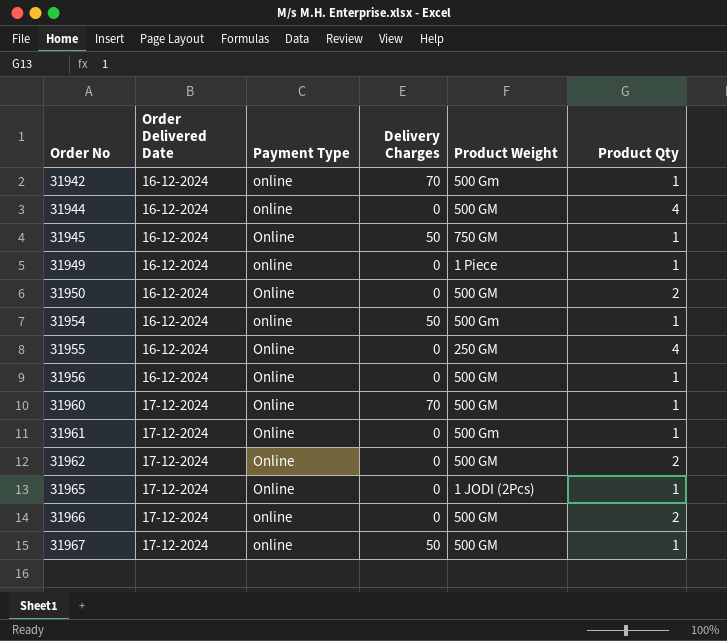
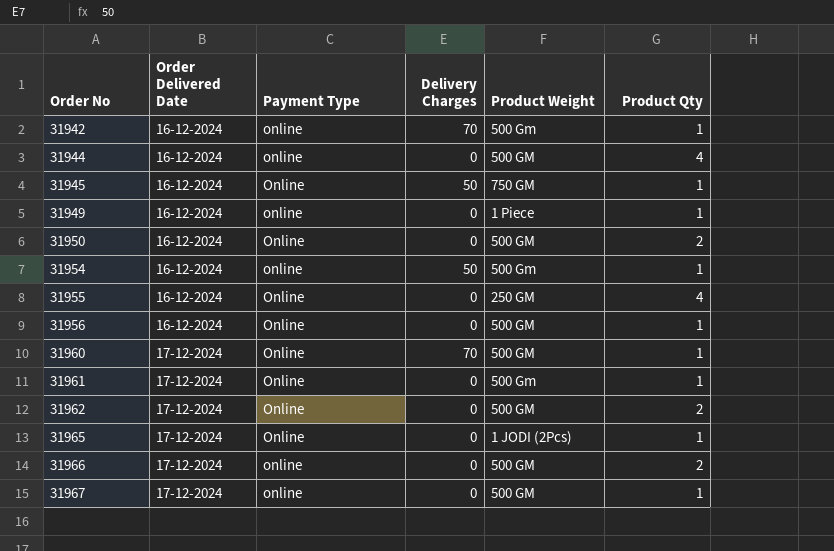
31967 | Delivery Charges: 50 -> 0

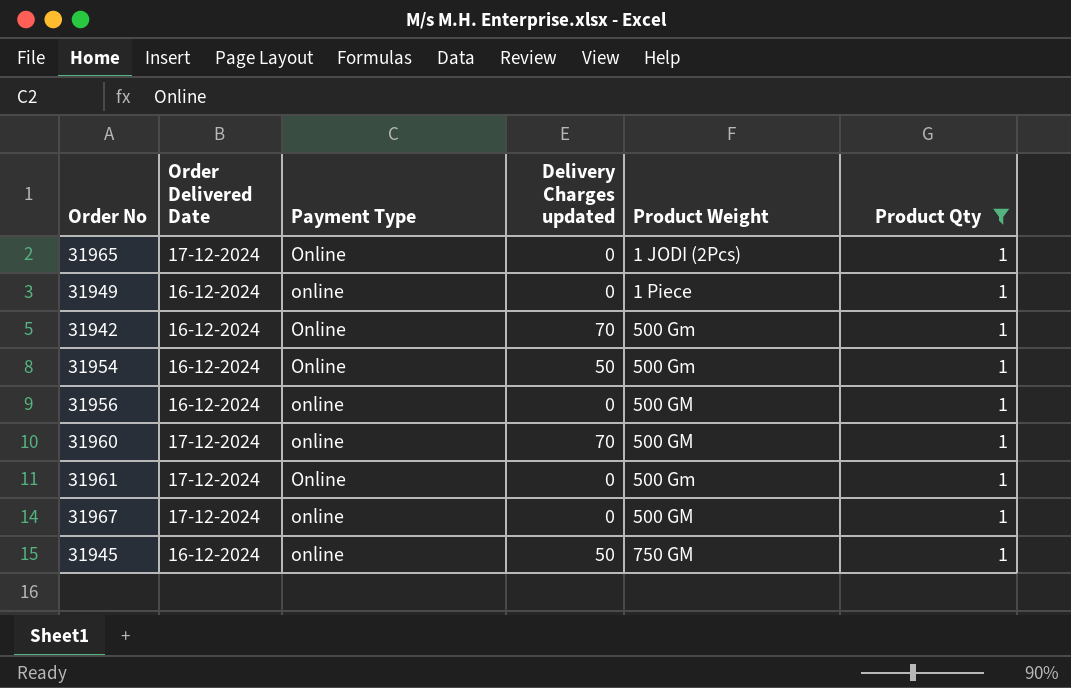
filter: none -> Product Qty = 1
row order: Order No ascending -> Product Weight ascending
column name: Delivery Charges -> Delivery Charges updated
31942 | Payment Type: online -> Online
31954 | Payment Type: online -> Online
31956 | Payment Type: Online -> online
31960 | Payment Type: Online -> online
31945 | Payment Type: Online -> online

